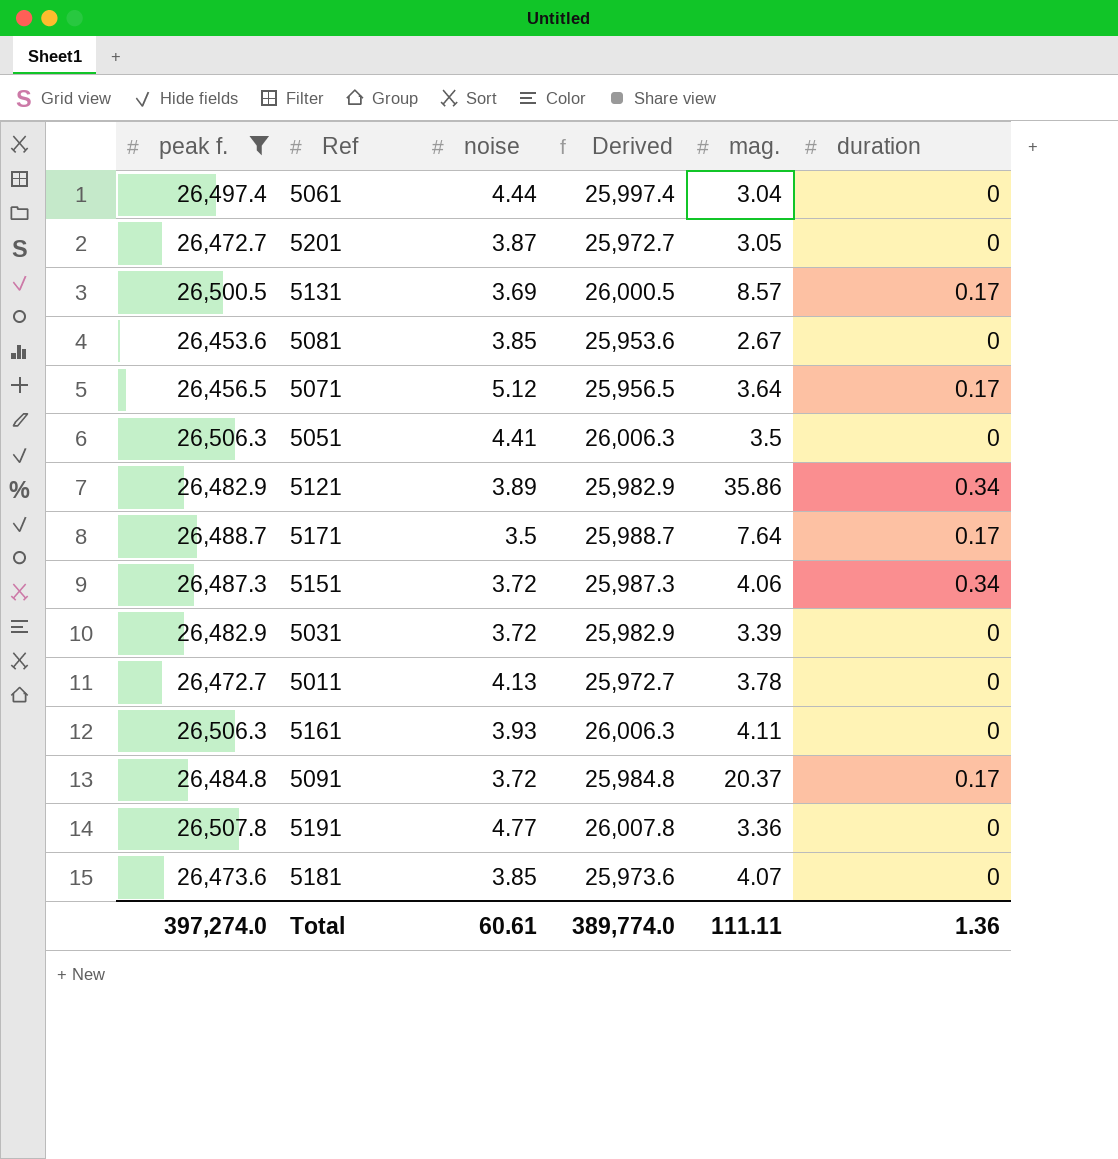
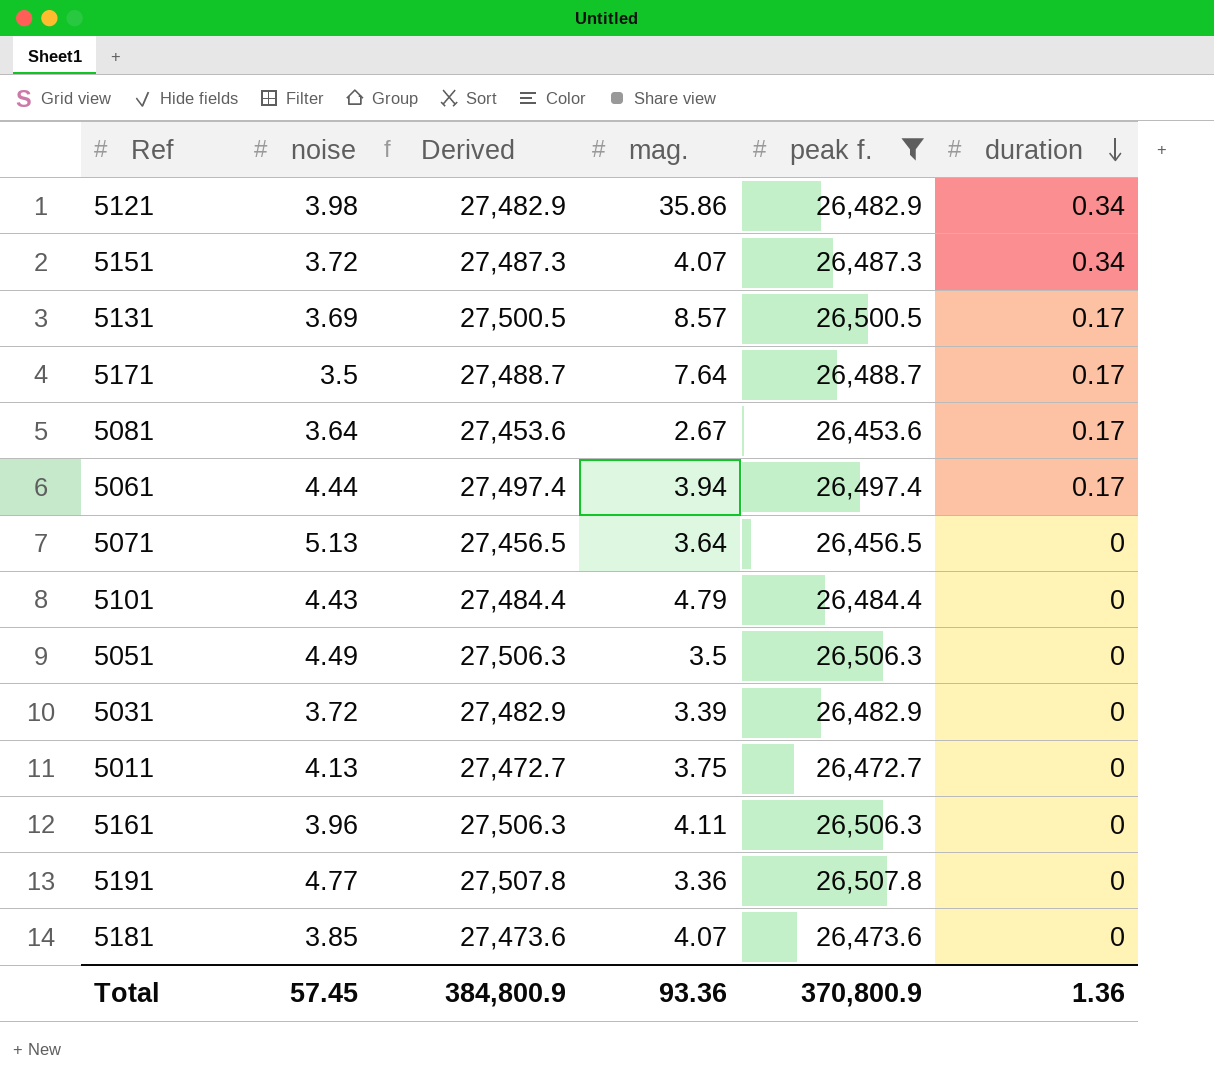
row order: none -> duration descending
column Derived | formula: [peak f.] - 500 -> [peak f.] + 1000
column peak f. | position: 1 -> 5
row 5201: 26,472.7 | 3.87 | 25,972.7 | 3.05 | 0 -> none
row 5091: 26,484.8 | 3.72 | 25,984.8 | 20.37 | 0.17 -> none
5121 | noise: 3.89 -> 3.98
5151 | mag.: 4.06 -> 4.07
5081 | noise: 3.85 -> 3.64
5081 | duration: 0 -> 0.17
5061 | mag.: 3.04 -> 3.94
5061 | duration: 0 -> 0.17
5071 | noise: 5.12 -> 5.13
5071 | duration: 0.17 -> 0
row 5101: none -> 4.43 | 27,484.4 | 4.79 | 26,484.4 | 0
5051 | noise: 4.41 -> 4.49
5011 | mag.: 3.78 -> 3.75
5161 | noise: 3.93 -> 3.96
Total | noise: 60.61 -> 57.45
Total | Derived: 389,774.0 -> 384,800.9
Total | mag.: 111.11 -> 93.36
Total | peak f.: 397,274.0 -> 370,800.9

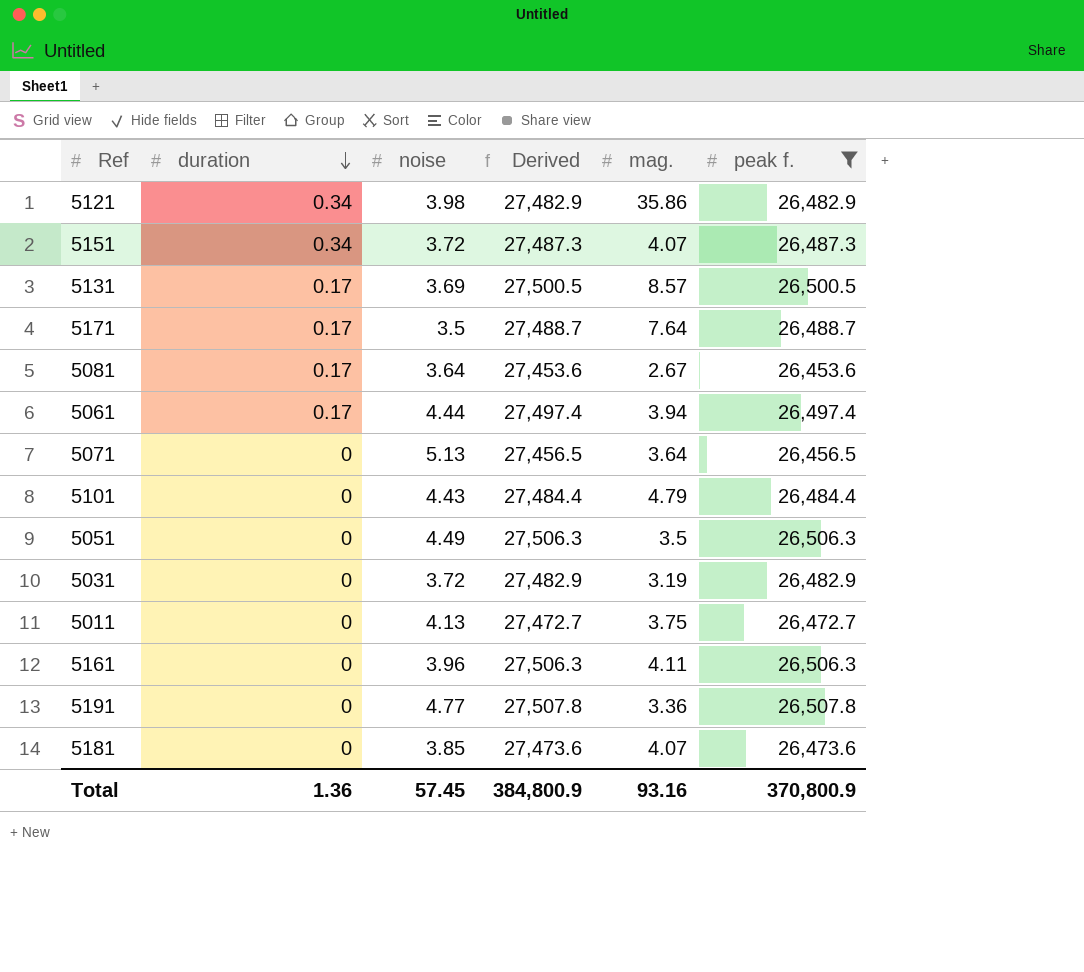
column duration | position: 6 -> 2
5031 | mag.: 3.39 -> 3.19
Total | mag.: 93.36 -> 93.16

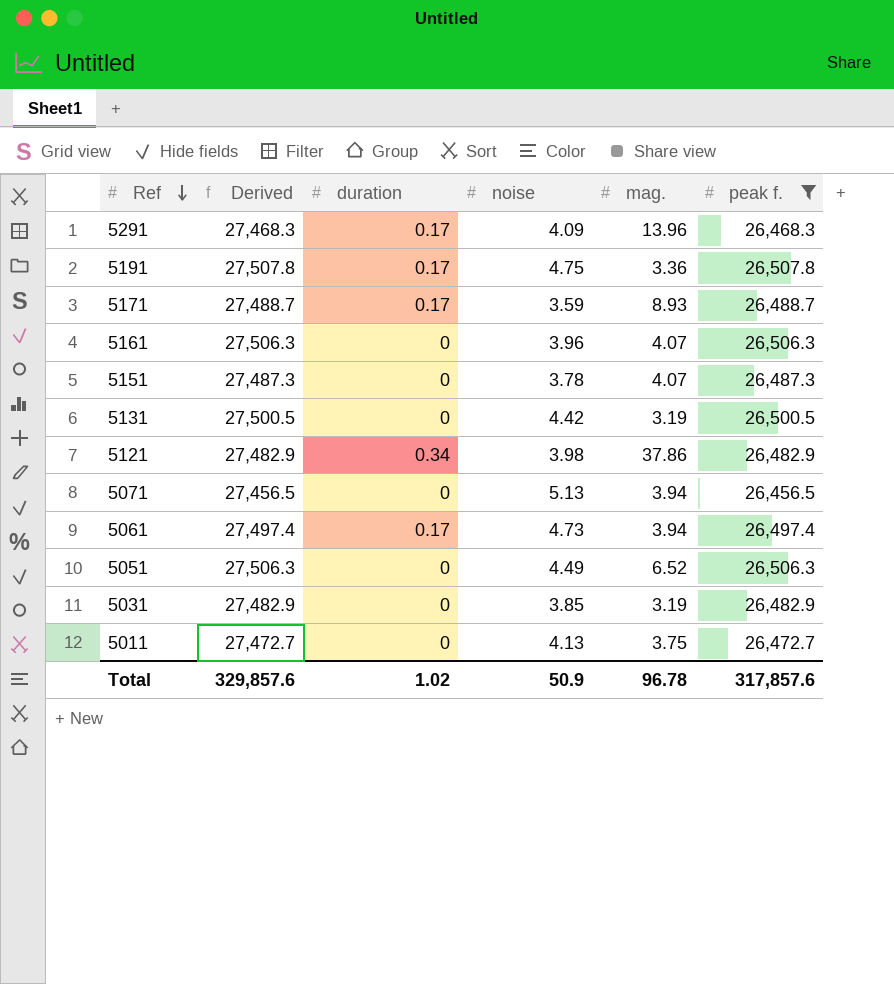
row order: duration descending -> Ref descending
column Derived | position: 4 -> 2
row 5081: 0.17 | 3.64 | 27,453.6 | 2.67 | 26,453.6 -> none
row 5101: 0 | 4.43 | 27,484.4 | 4.79 | 26,484.4 -> none
row 5181: 0 | 3.85 | 27,473.6 | 4.07 | 26,473.6 -> none
row 5291: none -> 27,468.3 | 0.17 | 4.09 | 13.96 | 26,468.3
5191 | duration: 0 -> 0.17
5191 | noise: 4.77 -> 4.75
5171 | noise: 3.5 -> 3.59
5171 | mag.: 7.64 -> 8.93
5161 | mag.: 4.11 -> 4.07
5151 | duration: 0.34 -> 0
5151 | noise: 3.72 -> 3.78
5131 | duration: 0.17 -> 0
5131 | noise: 3.69 -> 4.42
5131 | mag.: 8.57 -> 3.19
5121 | mag.: 35.86 -> 37.86
5071 | mag.: 3.64 -> 3.94
5061 | noise: 4.44 -> 4.73
5051 | mag.: 3.5 -> 6.52
5031 | noise: 3.72 -> 3.85
Total | Derived: 384,800.9 -> 329,857.6
Total | duration: 1.36 -> 1.02
Total | noise: 57.45 -> 50.9
Total | mag.: 93.16 -> 96.78
Total | peak f.: 370,800.9 -> 317,857.6

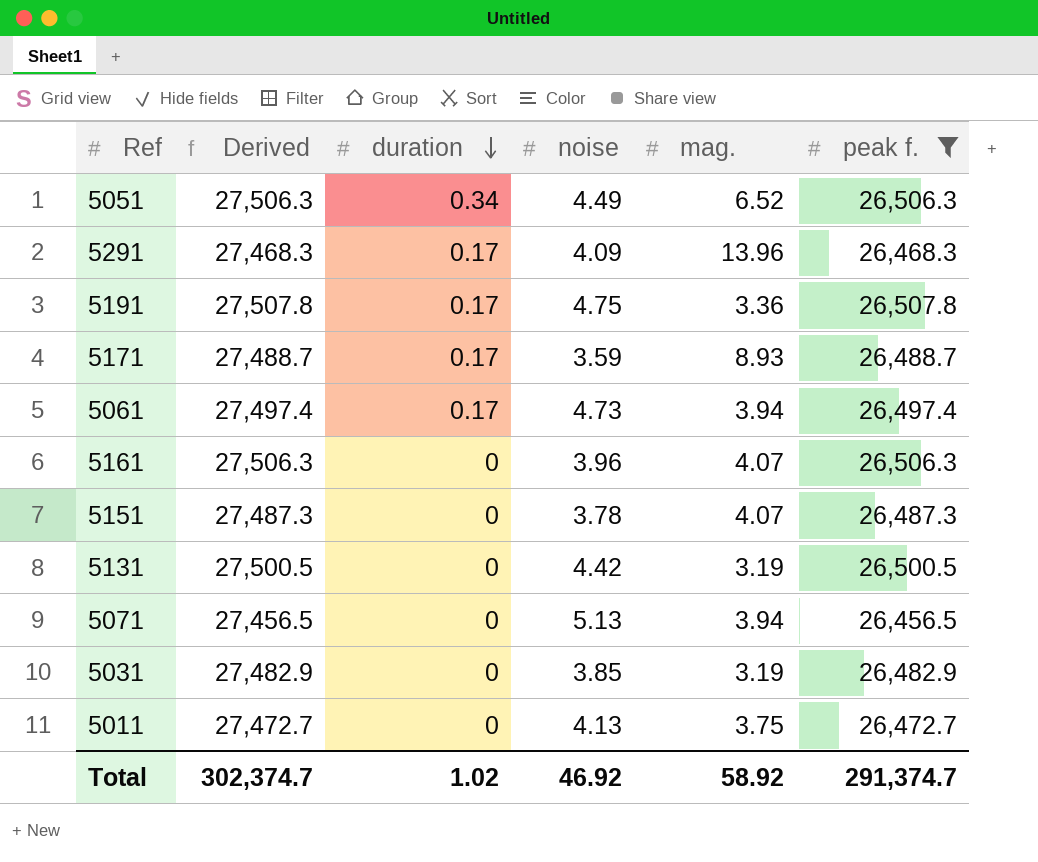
row order: Ref descending -> duration descending
row 5121: 27,482.9 | 0.34 | 3.98 | 37.86 | 26,482.9 -> none
5051 | duration: 0 -> 0.34
Total | Derived: 329,857.6 -> 302,374.7
Total | noise: 50.9 -> 46.92
Total | mag.: 96.78 -> 58.92
Total | peak f.: 317,857.6 -> 291,374.7

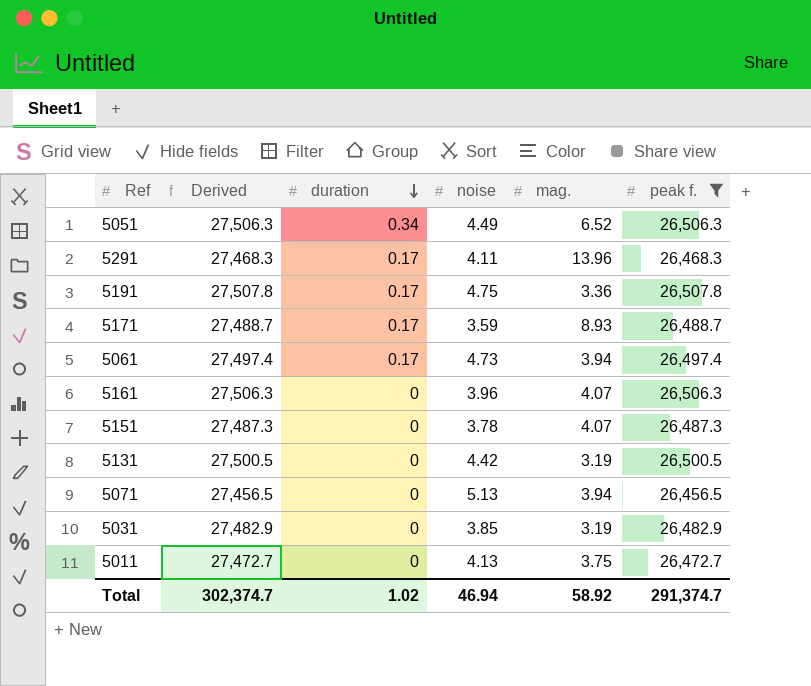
5291 | noise: 4.09 -> 4.11
Total | noise: 46.92 -> 46.94

